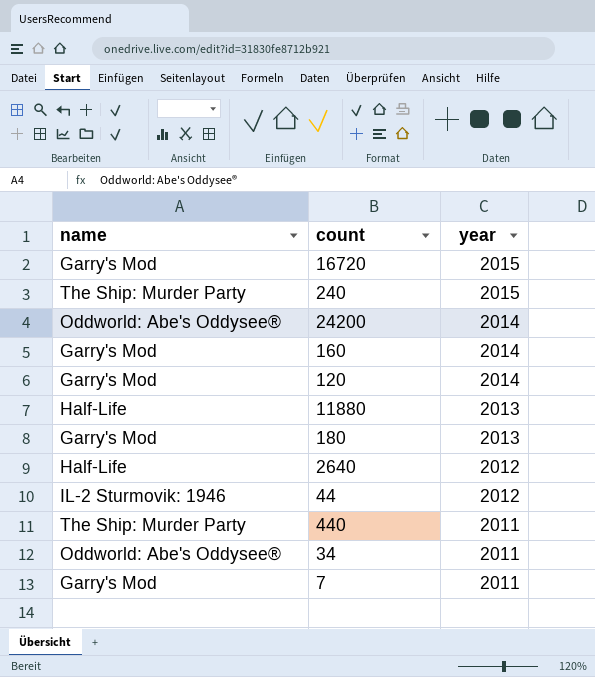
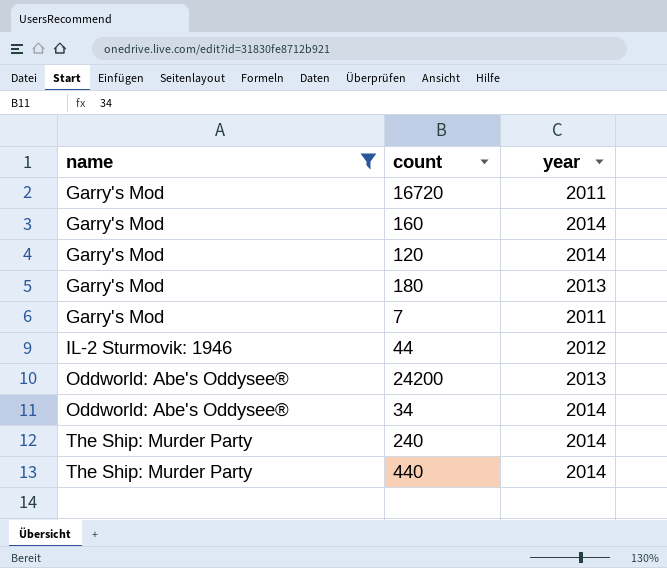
filter: none -> name != Half-Life
row order: year descending -> name ascending
16720 | year: 2015 -> 2011
24200 | year: 2014 -> 2013
34 | year: 2011 -> 2014
240 | year: 2015 -> 2014
440 | year: 2011 -> 2014

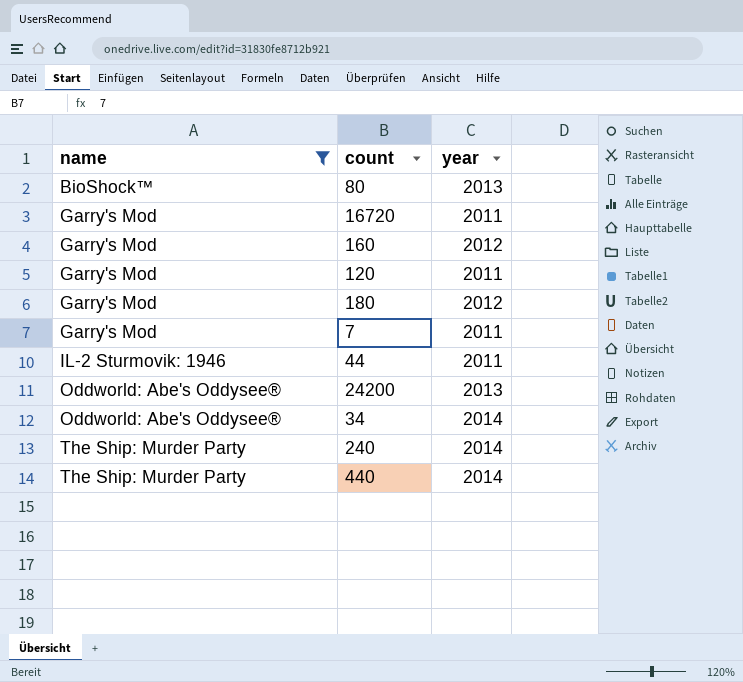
row 80: none -> BioShock™ | 2013
160 | year: 2014 -> 2012
120 | year: 2014 -> 2011
180 | year: 2013 -> 2012
44 | year: 2012 -> 2011

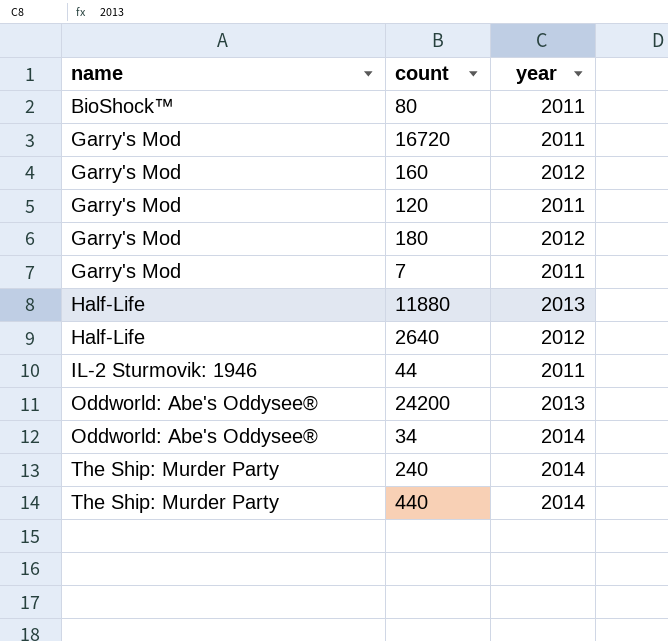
filter: name != Half-Life -> none
80 | year: 2013 -> 2011

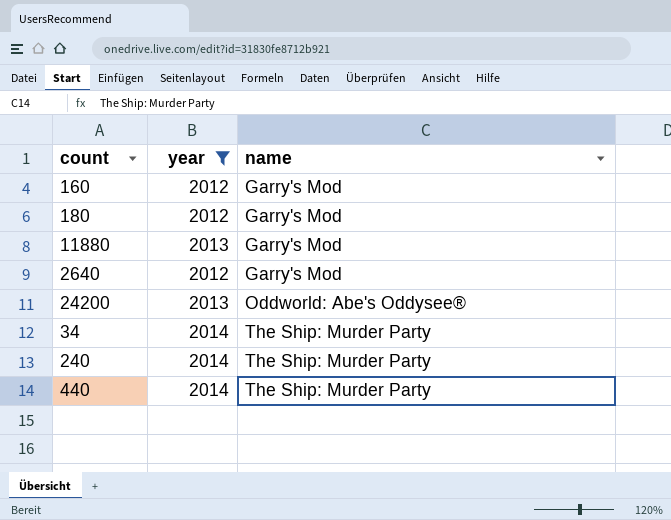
filter: none -> year != 2011
column name | position: 1 -> 3
11880 | name: Half-Life -> Garry's Mod
2640 | name: Half-Life -> Garry's Mod
34 | name: Oddworld: Abe's Oddysee® -> The Ship: Murder Party

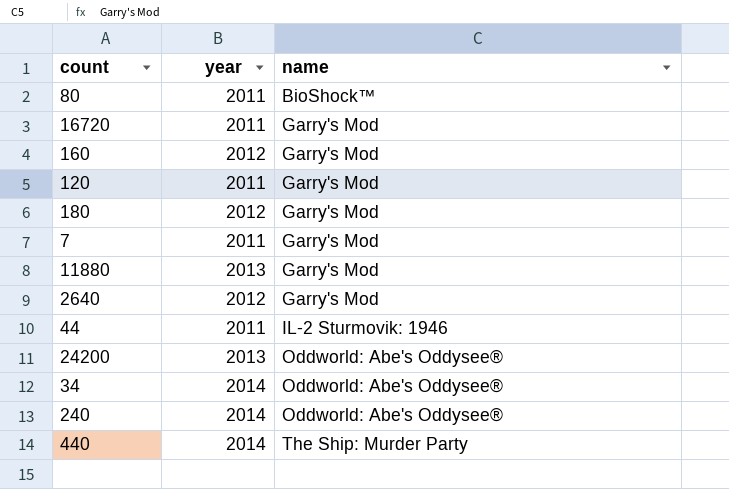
filter: year != 2011 -> none
34 | name: The Ship: Murder Party -> Oddworld: Abe's Oddysee®
240 | name: The Ship: Murder Party -> Oddworld: Abe's Oddysee®

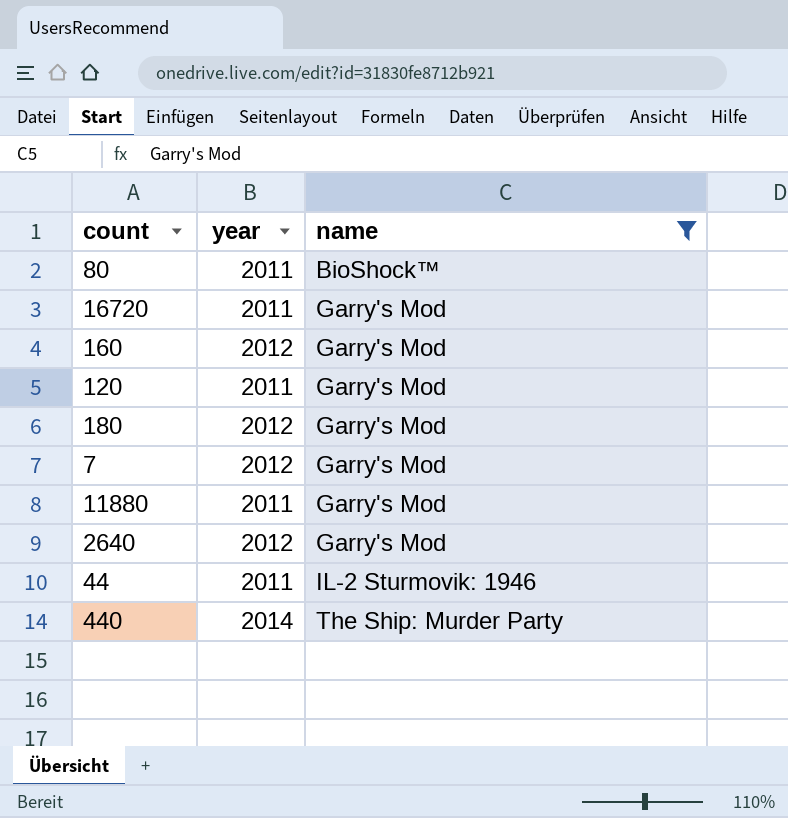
filter: none -> name != Oddworld: Abe's Oddysee®
7 | year: 2011 -> 2012
11880 | year: 2013 -> 2011

